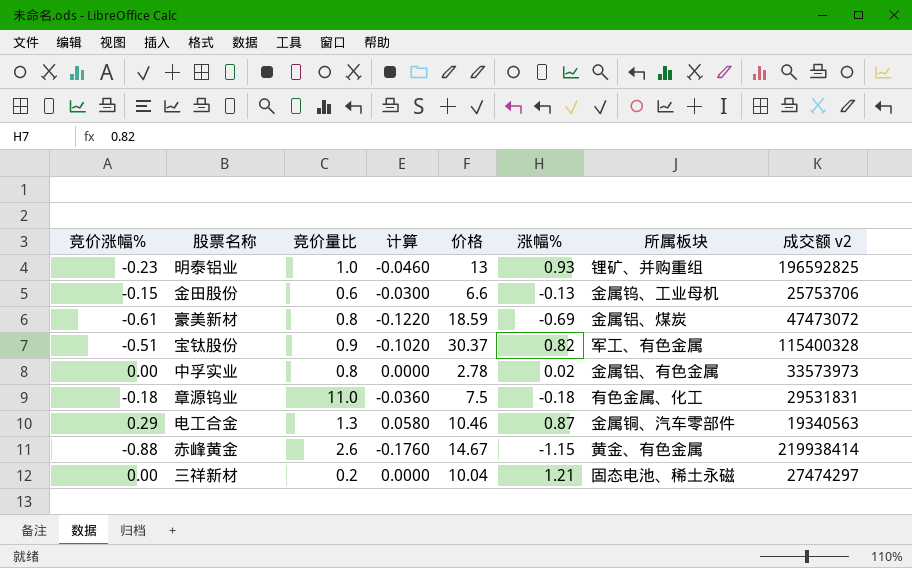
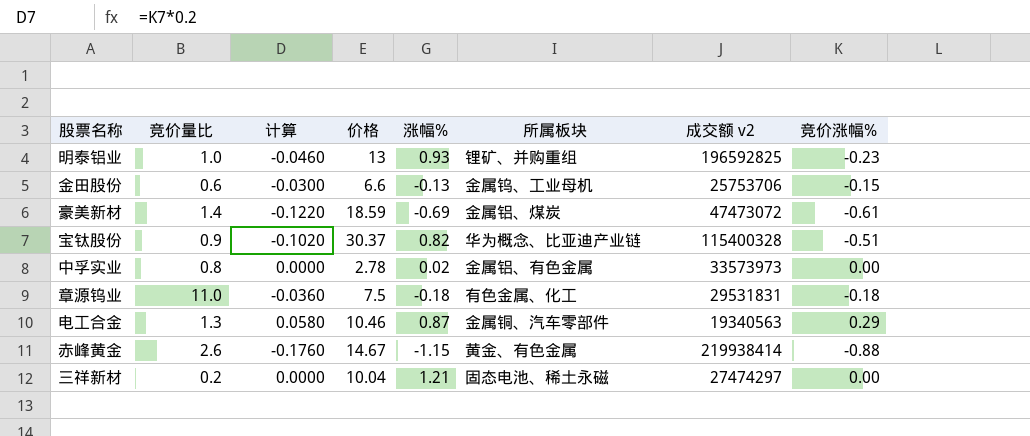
column 竞价涨幅% | position: 1 -> 8
豪美新材 | 竞价量比: 0.8 -> 1.4
宝钛股份 | 所属板块: 军工、有色金属 -> 华为概念、比亚迪产业链

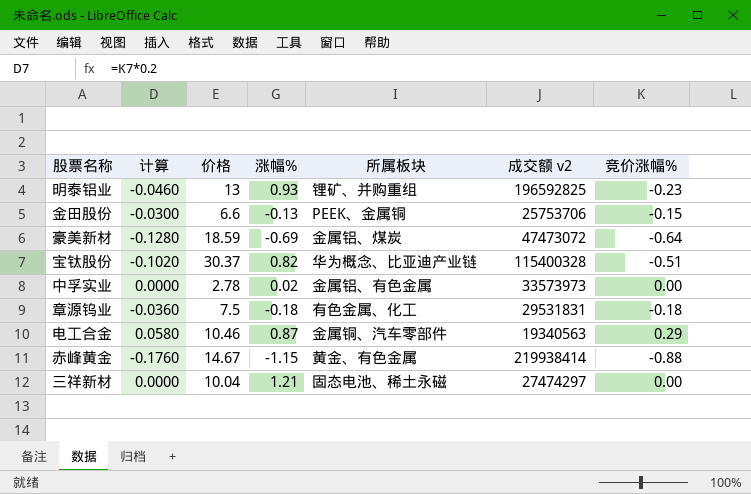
column 竞价量比 | position: 2 -> none
金田股份 | 所属板块: 金属钨、工业母机 -> PEEK、金属铜
豪美新材 | 计算: -0.1220 -> -0.1280
豪美新材 | 竞价涨幅%: -0.61 -> -0.64

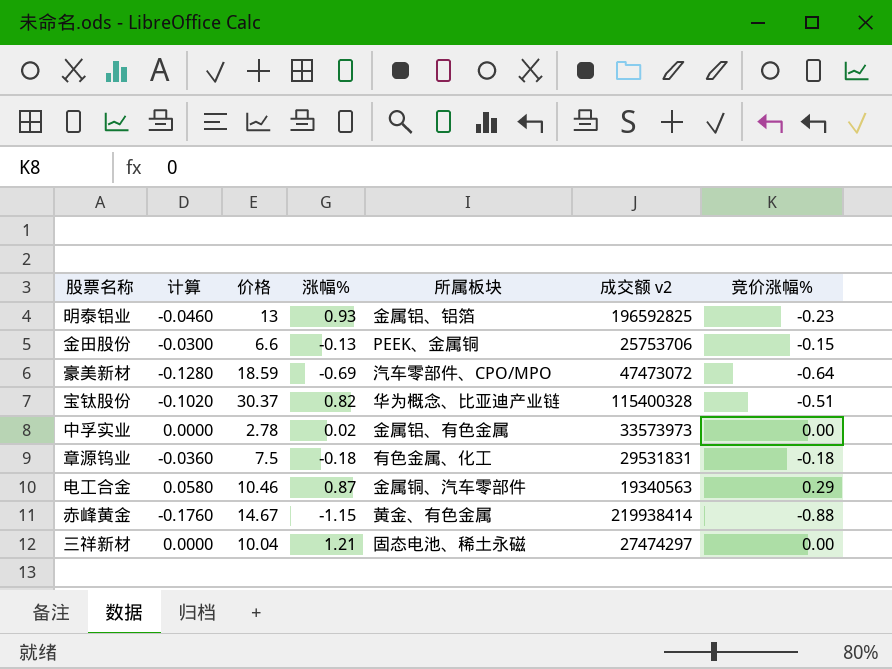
明泰铝业 | 所属板块: 锂矿、并购重组 -> 金属铝、铝箔
豪美新材 | 所属板块: 金属铝、煤炭 -> 汽车零部件、CPO/MPO

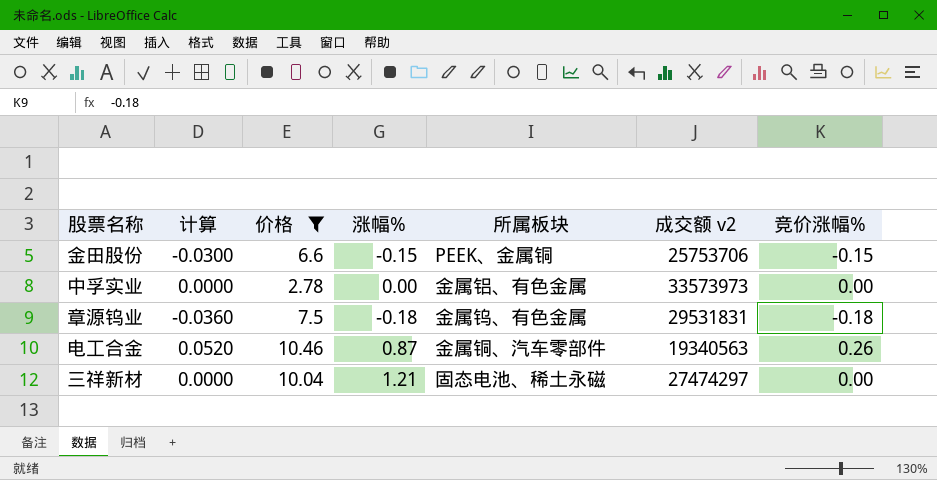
filter: none -> 价格 <= 10.46
金田股份 | 涨幅%: -0.13 -> -0.15
中孚实业 | 涨幅%: 0.02 -> 0.00
章源钨业 | 所属板块: 有色金属、化工 -> 金属钨、有色金属
电工合金 | 计算: 0.0580 -> 0.0520
电工合金 | 竞价涨幅%: 0.29 -> 0.26

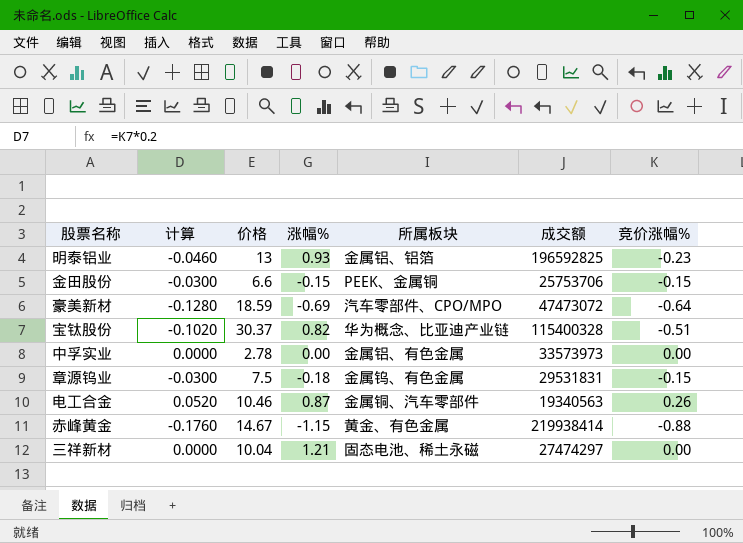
filter: 价格 <= 10.46 -> none
column name: 成交额 v2 -> 成交额
章源钨业 | 计算: -0.0360 -> -0.0300
章源钨业 | 竞价涨幅%: -0.18 -> -0.15

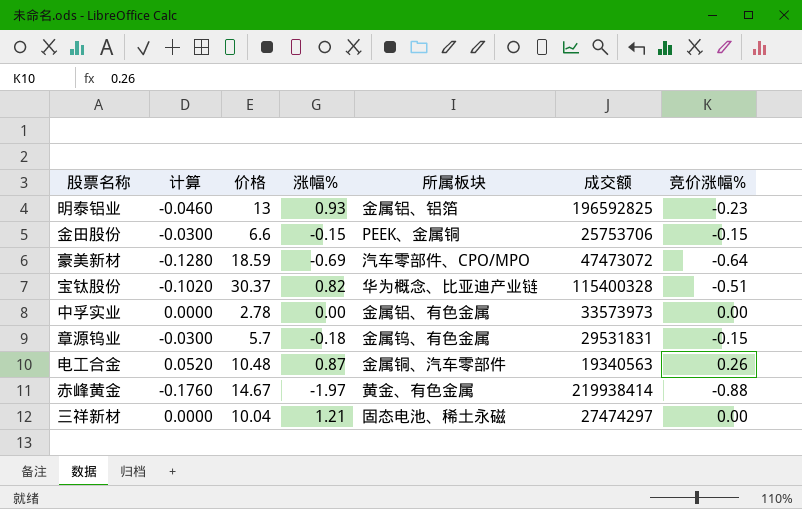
章源钨业 | 价格: 7.5 -> 5.7
电工合金 | 价格: 10.46 -> 10.48
赤峰黄金 | 涨幅%: -1.15 -> -1.97

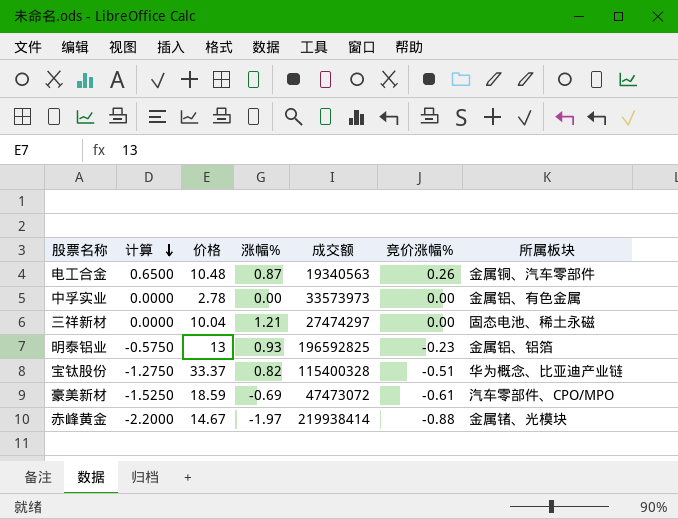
row order: none -> 计算 descending
column 计算 | formula: [竞价涨幅%] * 0.2 -> [竞价涨幅%] * 2.5
column 所属板块 | position: 5 -> 7
row 金田股份: -0.0300 | 6.6 | -0.15 | PEEK、金属铜 | 25753706 | -0.15 -> none
row 章源钨业: -0.0300 | 5.7 | -0.18 | 金属钨、有色金属 | 29531831 | -0.15 -> none
宝钛股份 | 价格: 30.37 -> 33.37
豪美新材 | 竞价涨幅%: -0.64 -> -0.61
赤峰黄金 | 所属板块: 黄金、有色金属 -> 金属锗、光模块

